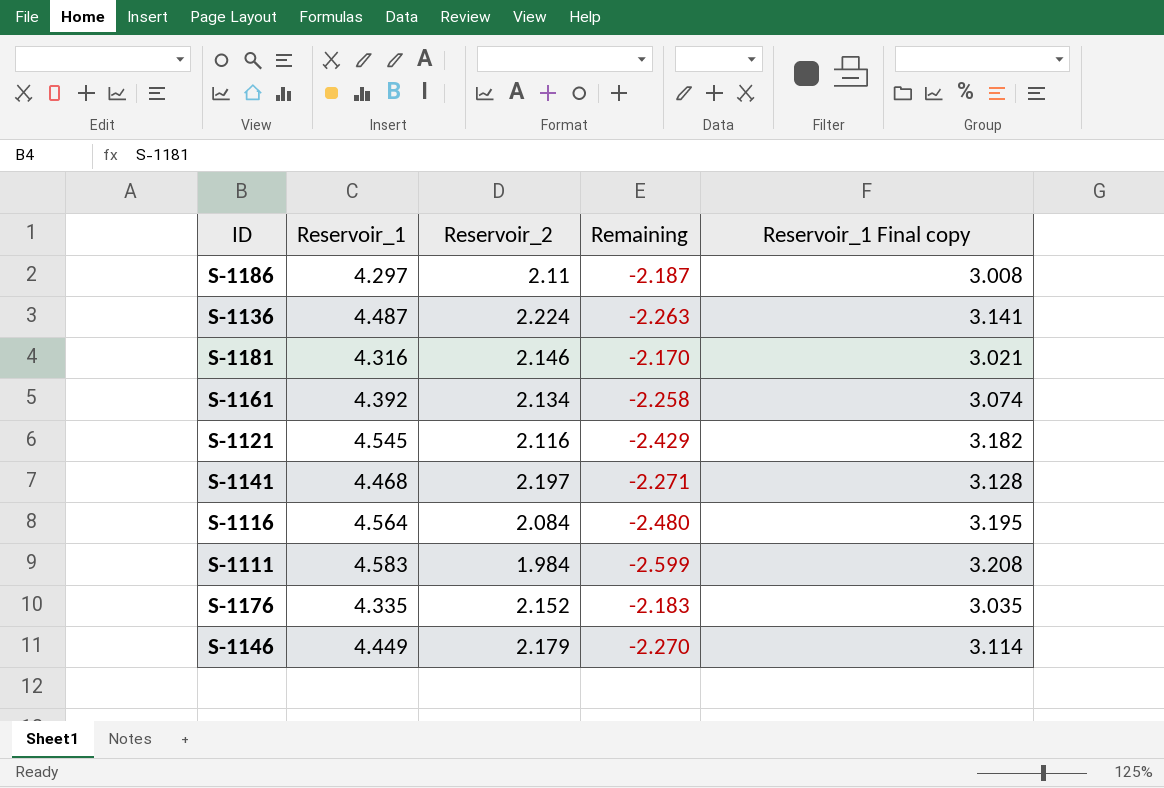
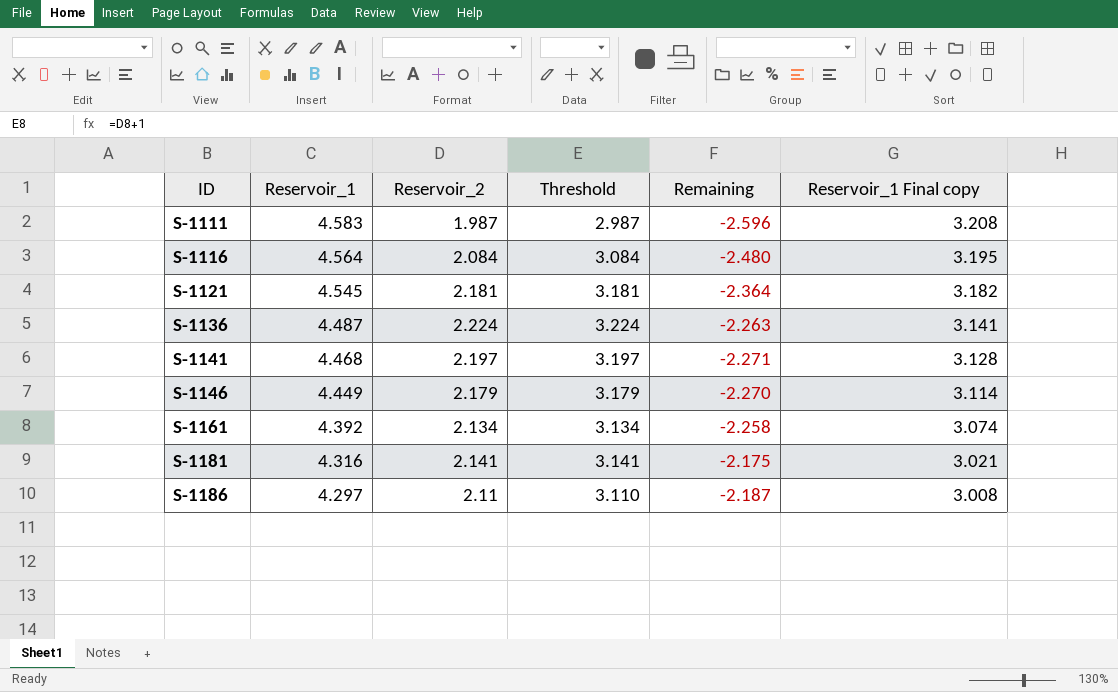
row order: none -> ID ascending
column Threshold | formula: none -> [Reservoir_2] + 1
row S-1176: 4.335 | 2.152 | -2.183 | 3.035 -> none
S-1111 | Reservoir_2: 1.984 -> 1.987
S-1111 | Remaining: -2.599 -> -2.596
S-1121 | Reservoir_2: 2.116 -> 2.181
S-1121 | Remaining: -2.429 -> -2.364
S-1181 | Reservoir_2: 2.146 -> 2.141
S-1181 | Remaining: -2.170 -> -2.175

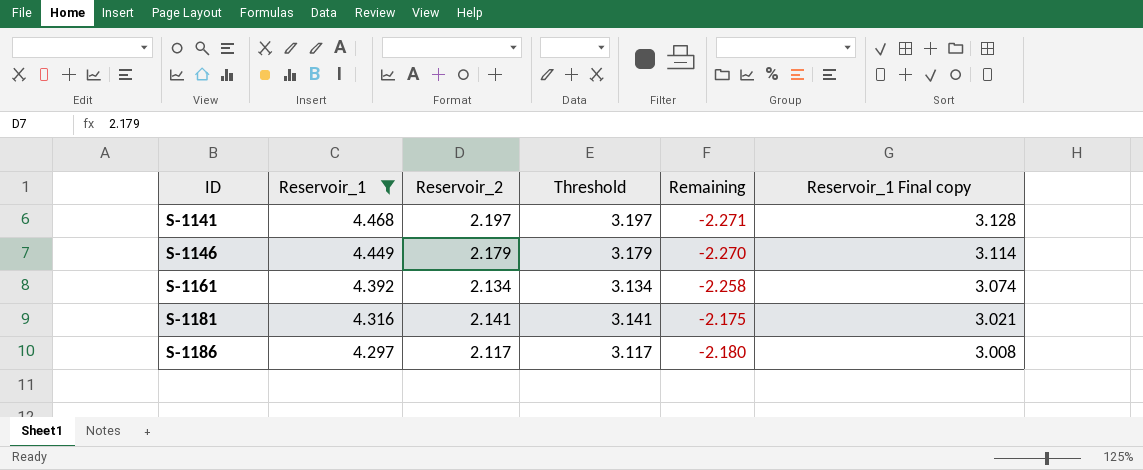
filter: none -> Reservoir_1 <= 4.468
S-1186 | Reservoir_2: 2.11 -> 2.117
S-1186 | Threshold: 3.110 -> 3.117
S-1186 | Remaining: -2.187 -> -2.180

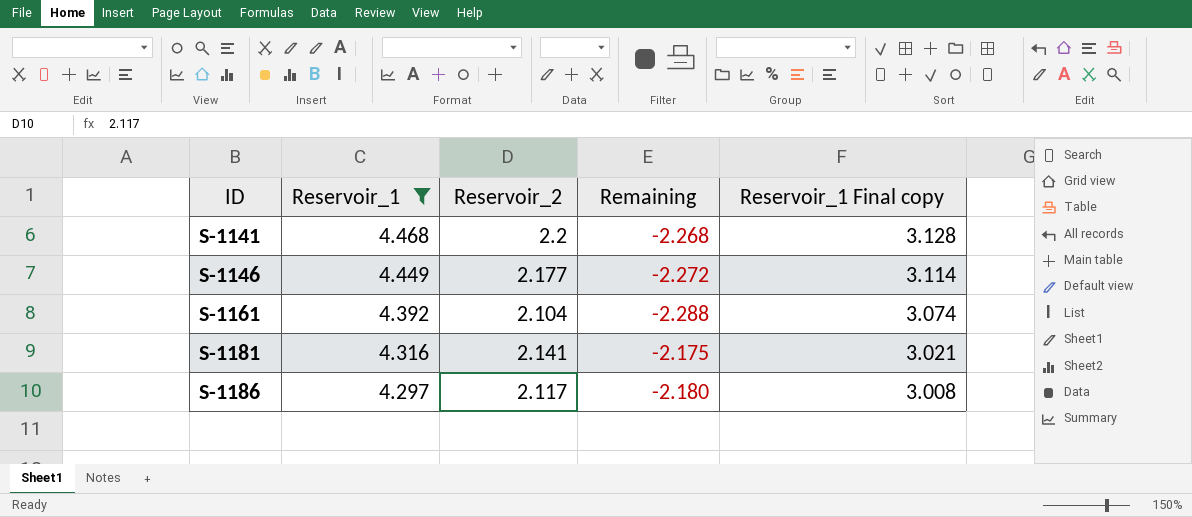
column Threshold | formula: [Reservoir_2] + 1 -> none
S-1141 | Reservoir_2: 2.197 -> 2.2
S-1141 | Remaining: -2.271 -> -2.268
S-1146 | Reservoir_2: 2.179 -> 2.177
S-1146 | Remaining: -2.270 -> -2.272
S-1161 | Reservoir_2: 2.134 -> 2.104
S-1161 | Remaining: -2.258 -> -2.288

